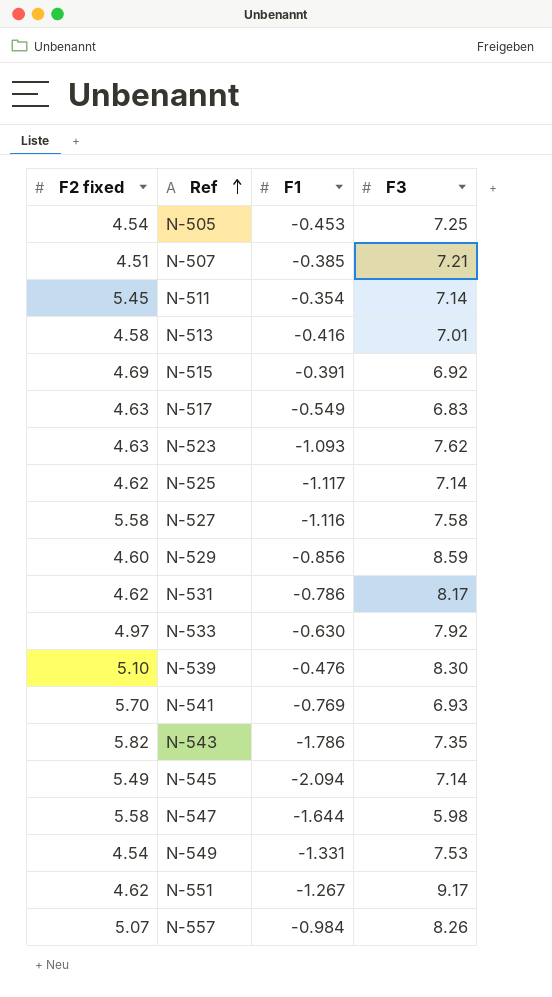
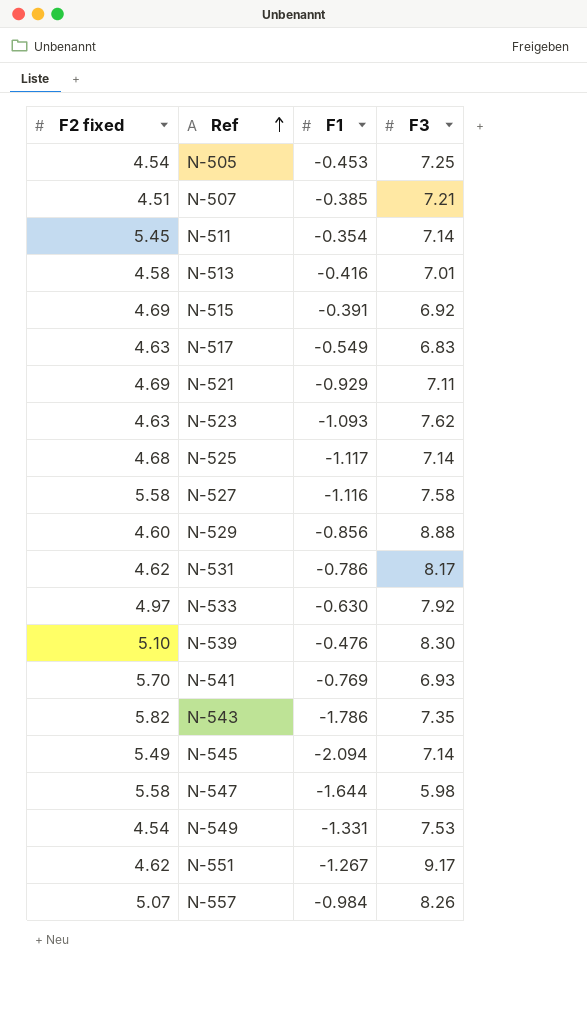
row N-521: none -> 4.69 | -0.929 | 7.11
N-525 | F2 fixed: 4.62 -> 4.68
N-529 | F3: 8.59 -> 8.88

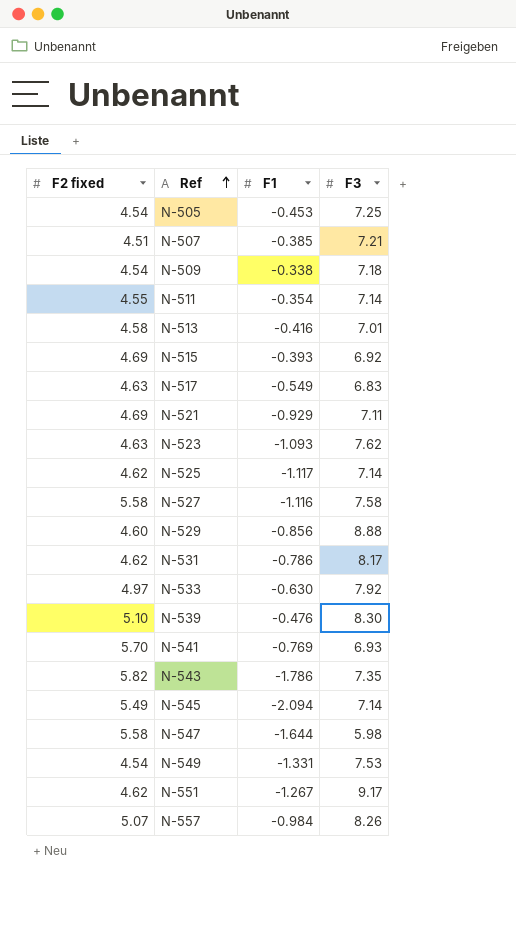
row N-509: none -> 4.54 | -0.338 | 7.18
N-511 | F2 fixed: 5.45 -> 4.55
N-515 | F1: -0.391 -> -0.393
N-525 | F2 fixed: 4.68 -> 4.62

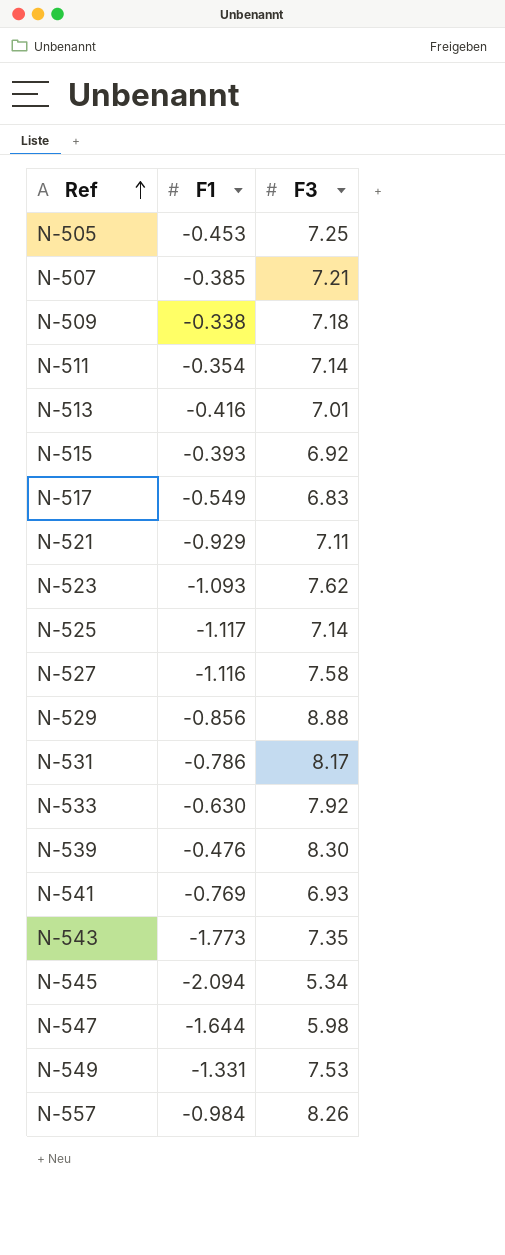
column F2 fixed | position: 1 -> none
row N-551: 4.62 | -1.267 | 9.17 -> none
N-543 | F1: -1.786 -> -1.773
N-545 | F3: 7.14 -> 5.34

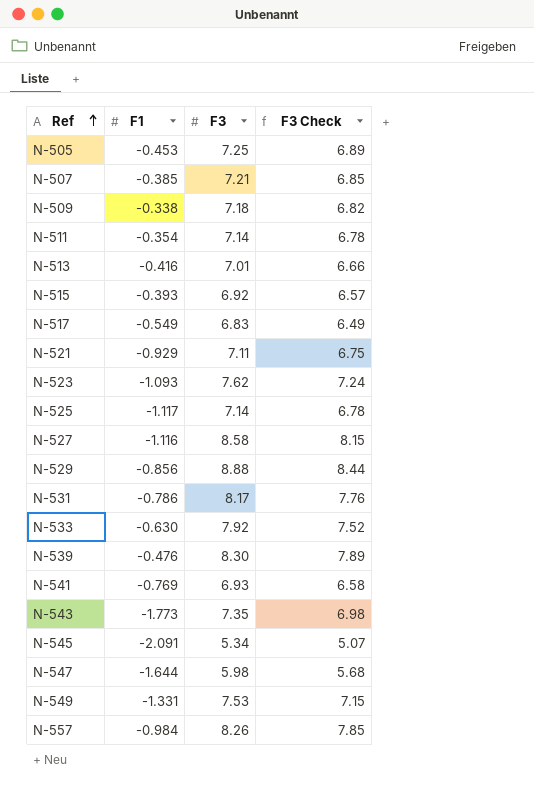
column F3 Check | formula: none -> [F3] * 0.95
N-527 | F3: 7.58 -> 8.58
N-545 | F1: -2.094 -> -2.091

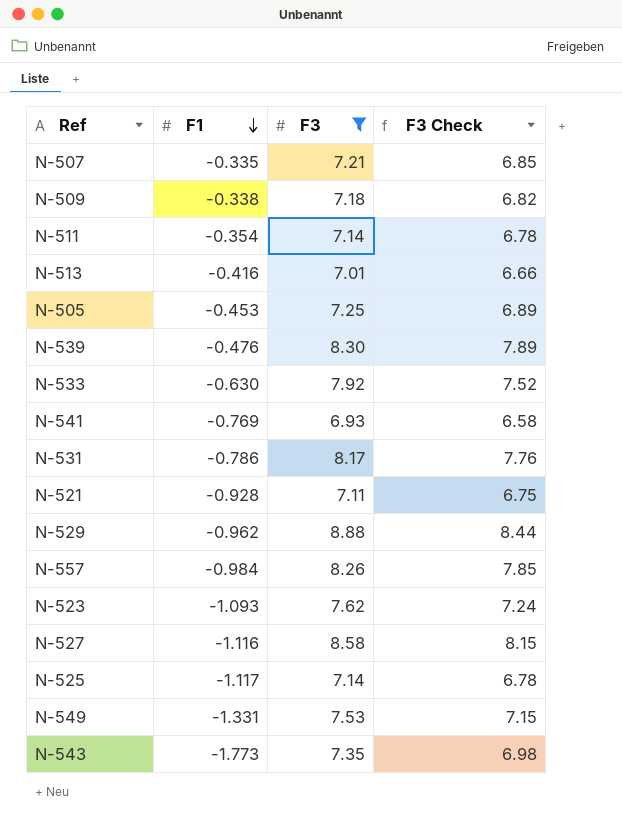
filter: none -> F3 >= 6.93
row order: Ref ascending -> F1 descending
N-507 | F1: -0.385 -> -0.335
N-521 | F1: -0.929 -> -0.928
N-529 | F1: -0.856 -> -0.962

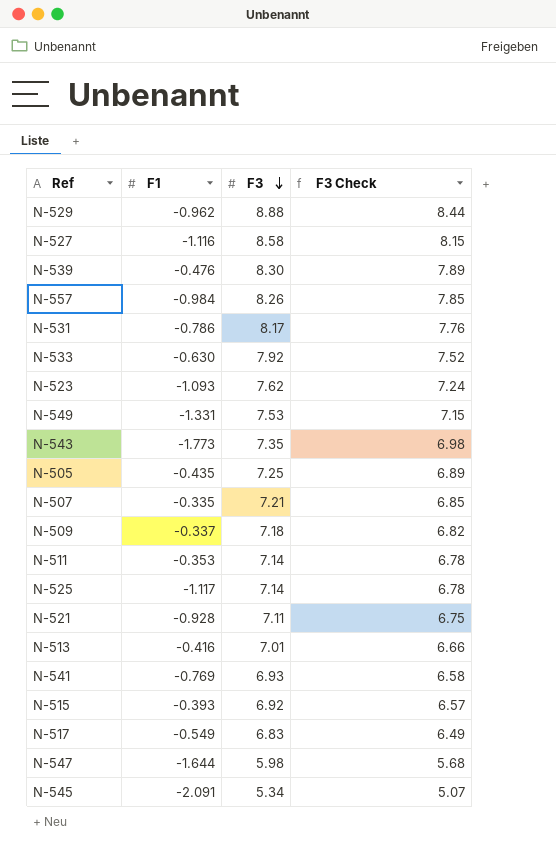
filter: F3 >= 6.93 -> none
row order: F1 descending -> F3 descending
N-505 | F1: -0.453 -> -0.435
N-509 | F1: -0.338 -> -0.337
N-511 | F1: -0.354 -> -0.353

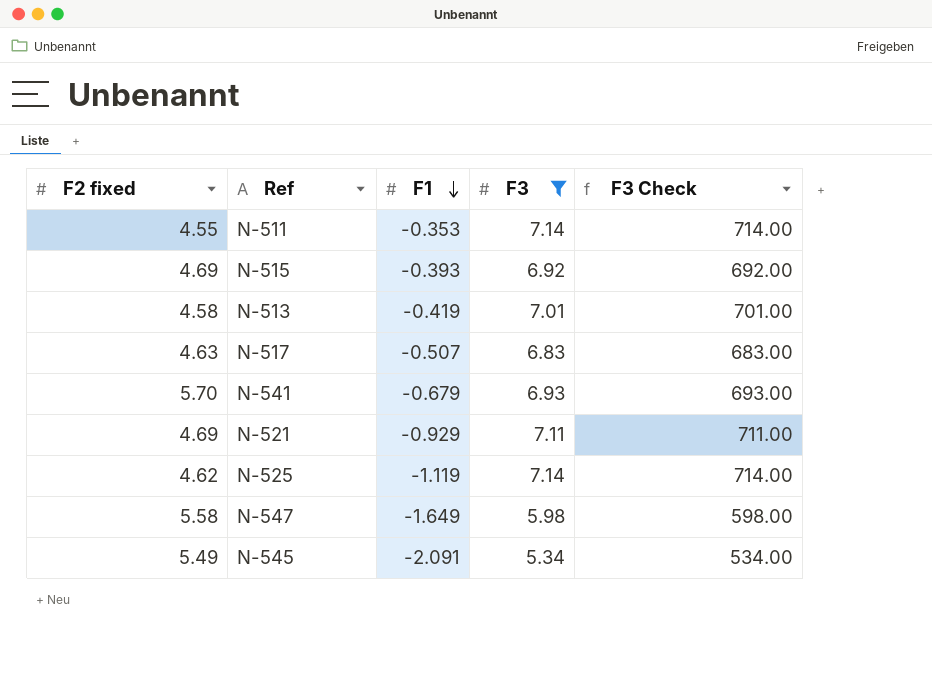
filter: none -> F3 <= 7.14
row order: F3 descending -> F1 descending
column F2 fixed | position: none -> 1
column F3 Check | formula: [F3] * 0.95 -> [F3] * 100
N-513 | F1: -0.416 -> -0.419
N-517 | F1: -0.549 -> -0.507
N-541 | F1: -0.769 -> -0.679
N-521 | F1: -0.928 -> -0.929
N-525 | F1: -1.117 -> -1.119
N-547 | F1: -1.644 -> -1.649

